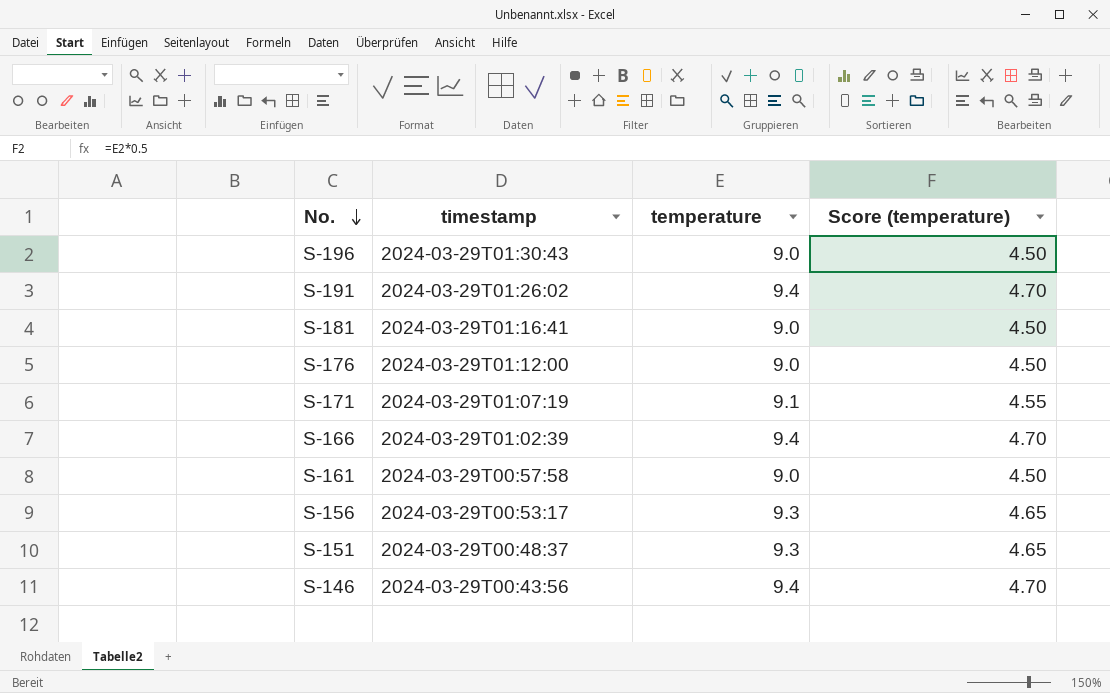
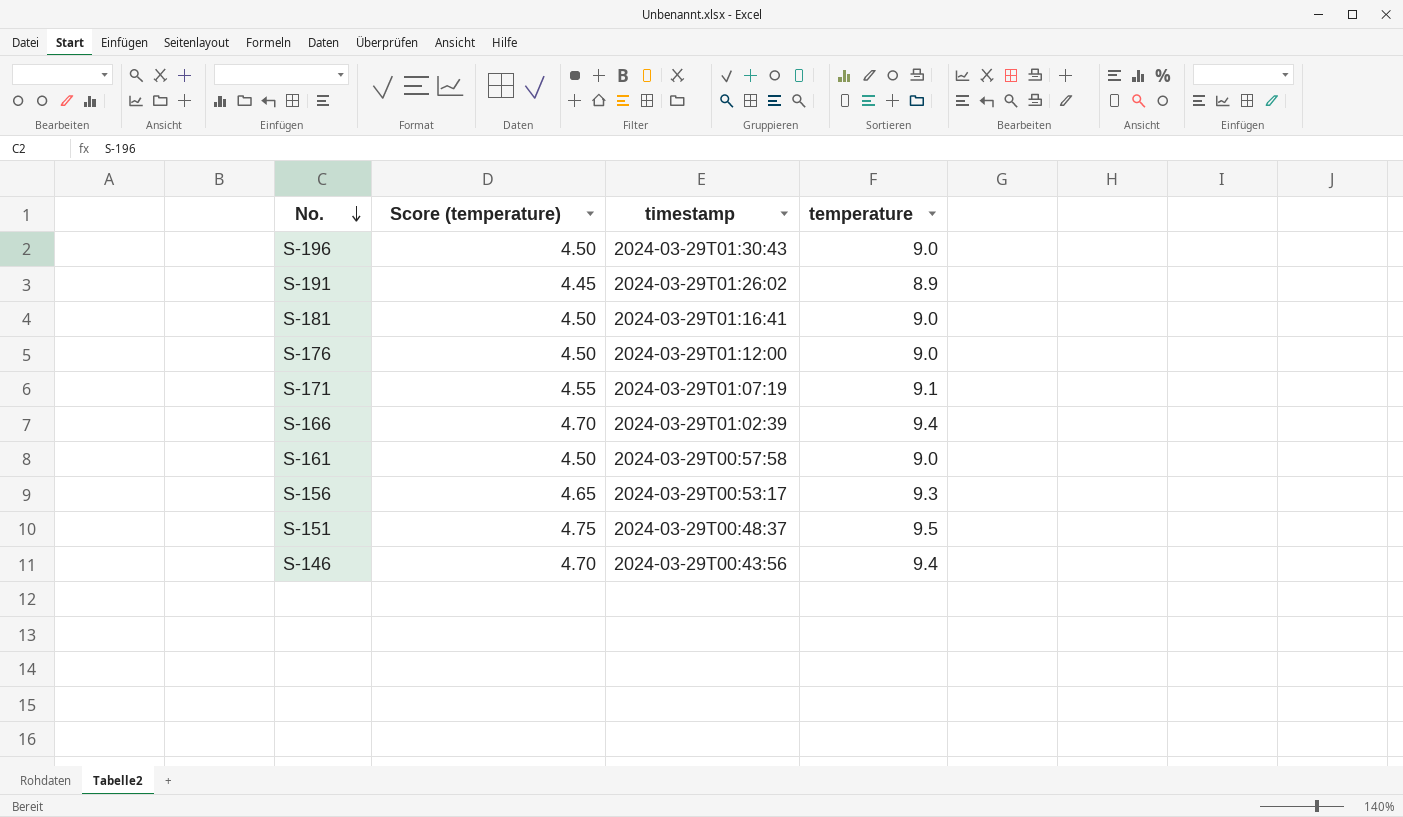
column Score (temperature) | position: 4 -> 2
S-191 | Score (temperature): 4.70 -> 4.45
S-191 | temperature: 9.4 -> 8.9
S-151 | Score (temperature): 4.65 -> 4.75
S-151 | temperature: 9.3 -> 9.5

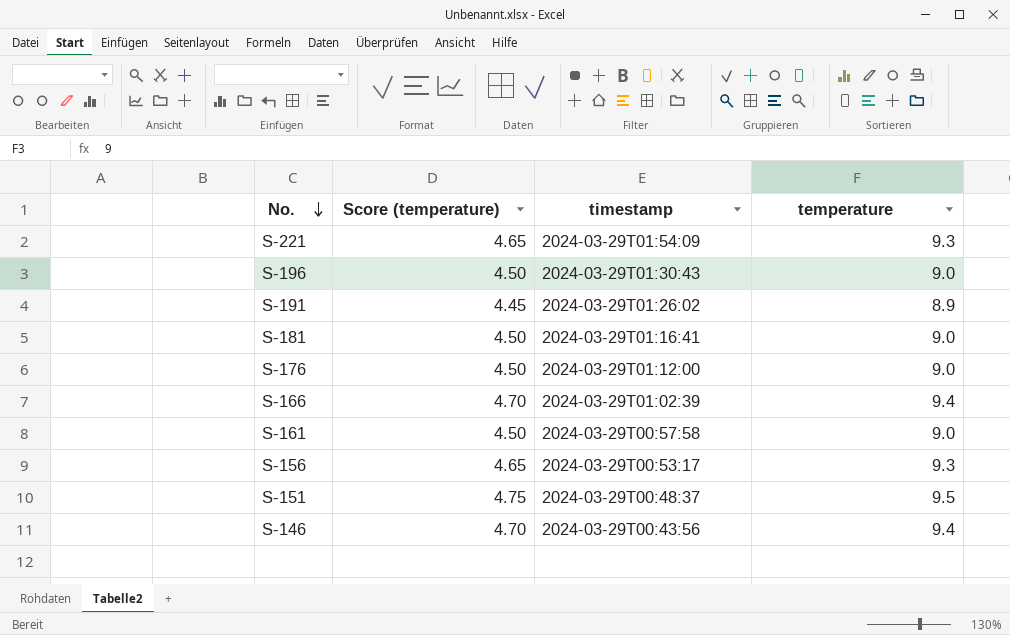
row S-171: 4.55 | 2024-03-29T01:07:19 | 9.1 -> none
row S-221: none -> 4.65 | 2024-03-29T01:54:09 | 9.3

